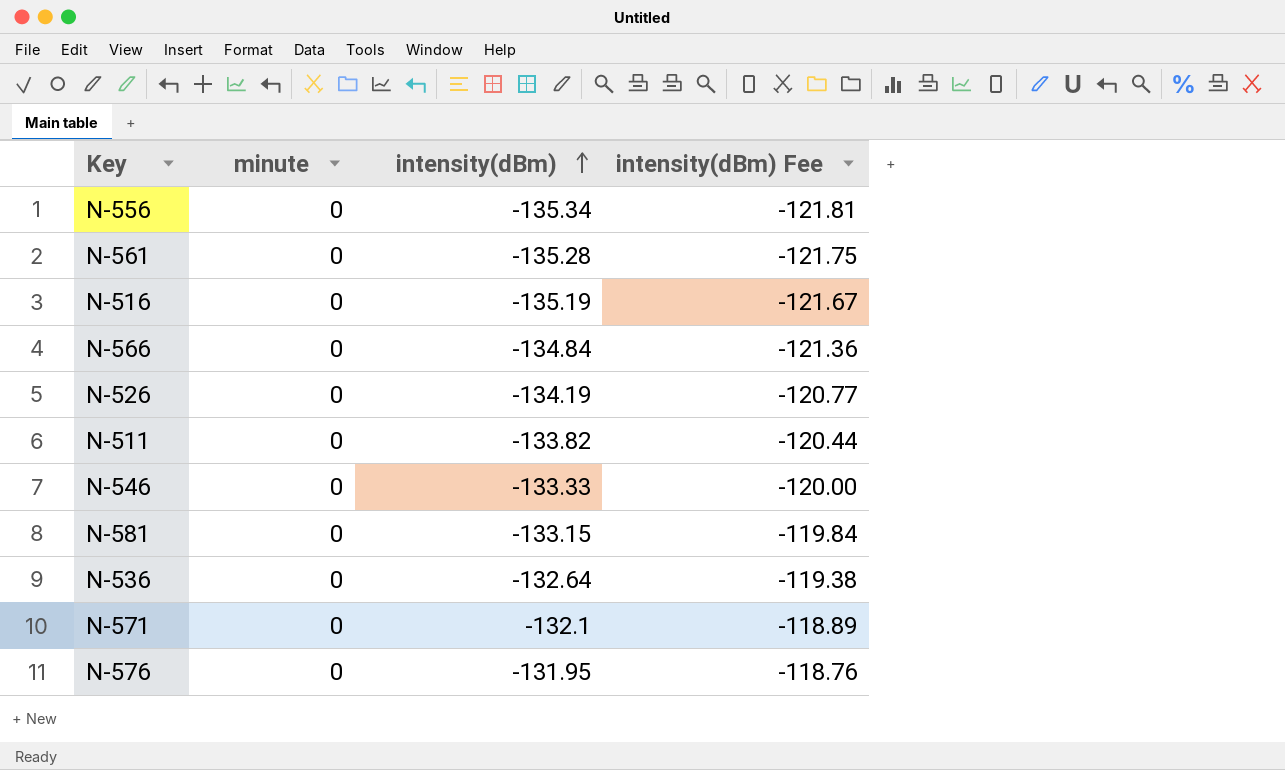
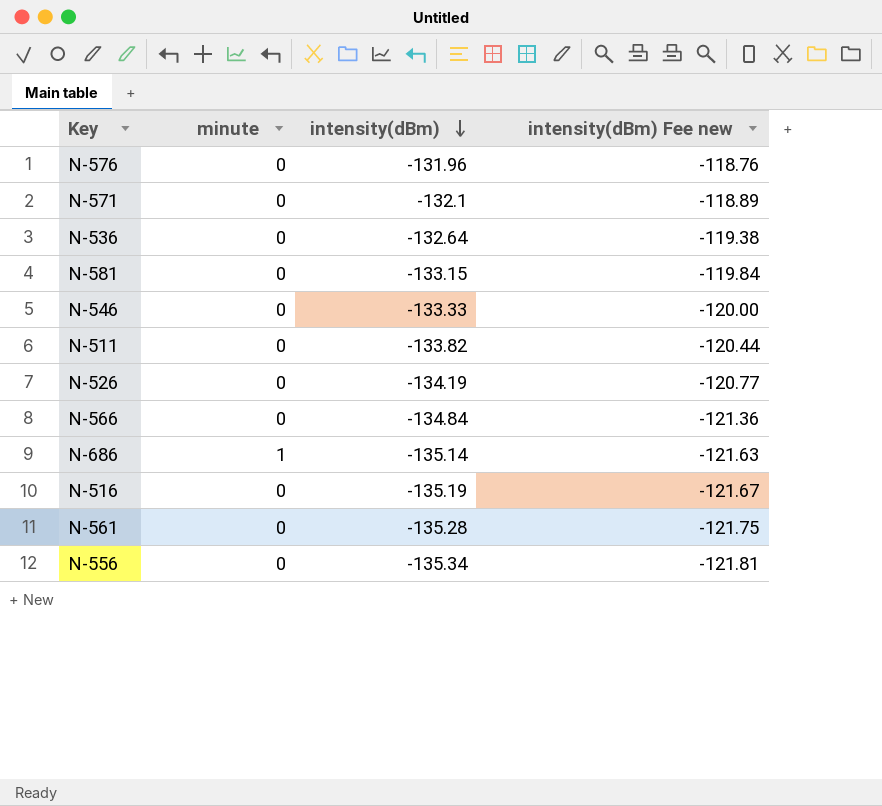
row order: intensity(dBm) ascending -> intensity(dBm) descending
column name: intensity(dBm) Fee -> intensity(dBm) Fee new
N-576 | intensity(dBm): -131.95 -> -131.96
row N-686: none -> 1 | -135.14 | -121.63

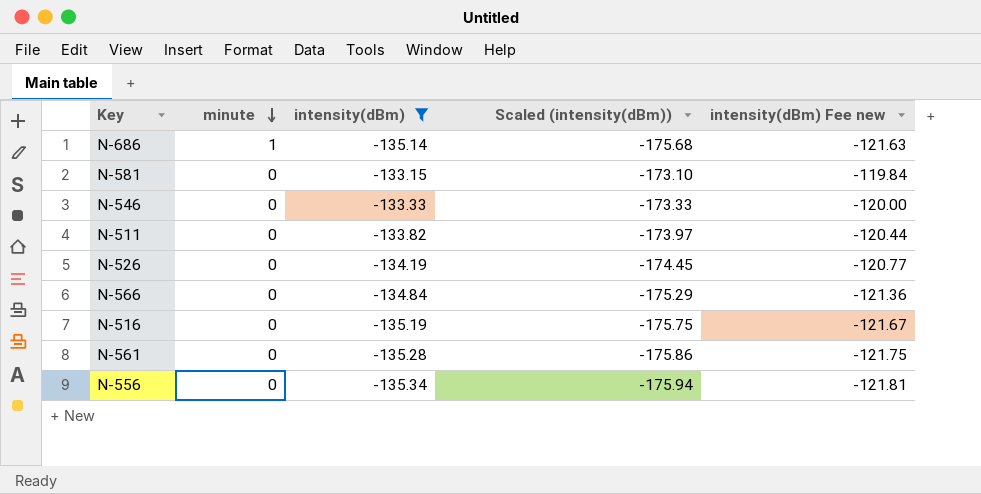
filter: none -> intensity(dBm) <= -133.15
row order: intensity(dBm) descending -> minute descending
column Scaled (intensity(dBm)) | formula: none -> [intensity(dBm)] * 1.3

